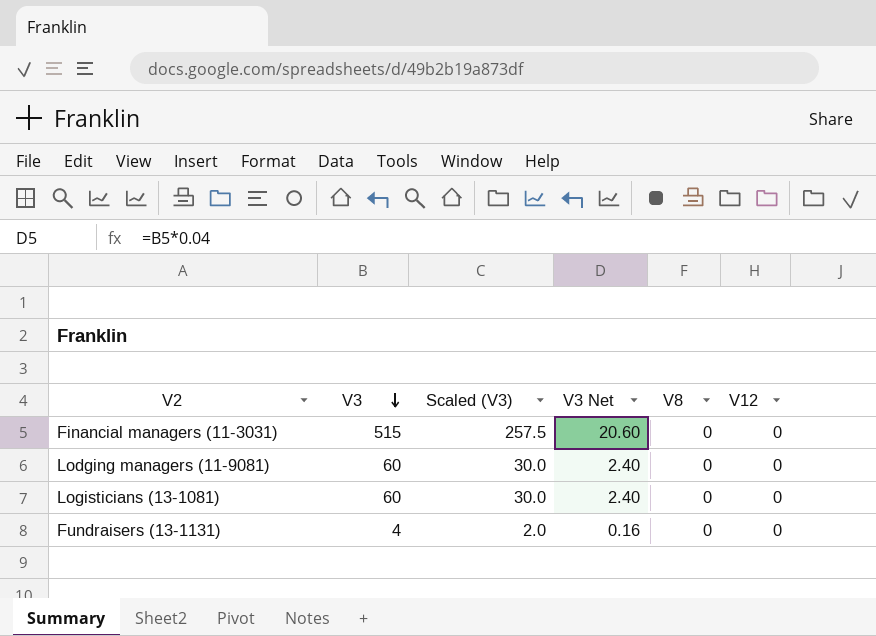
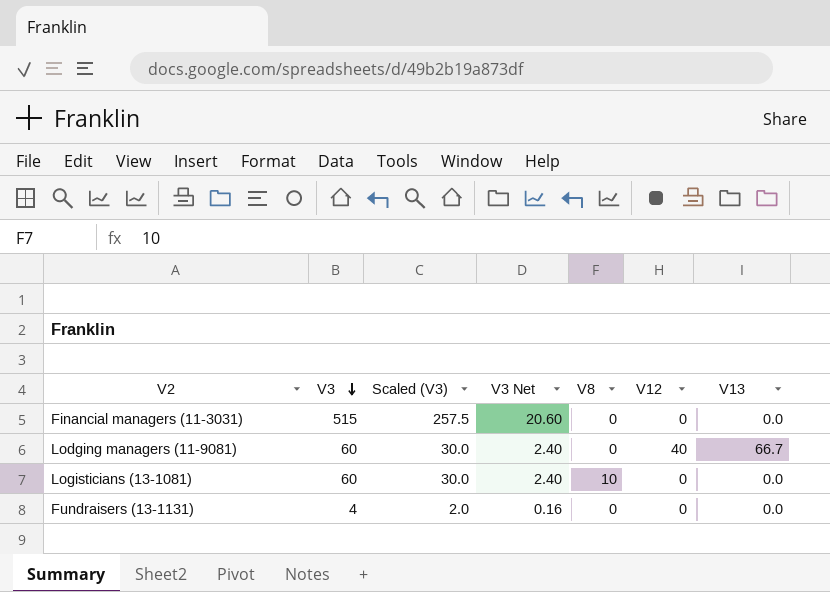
column V13 | position: none -> 7
Lodging managers (11-9081) | V12: 0 -> 40
Logisticians (13-1081) | V8: 0 -> 10

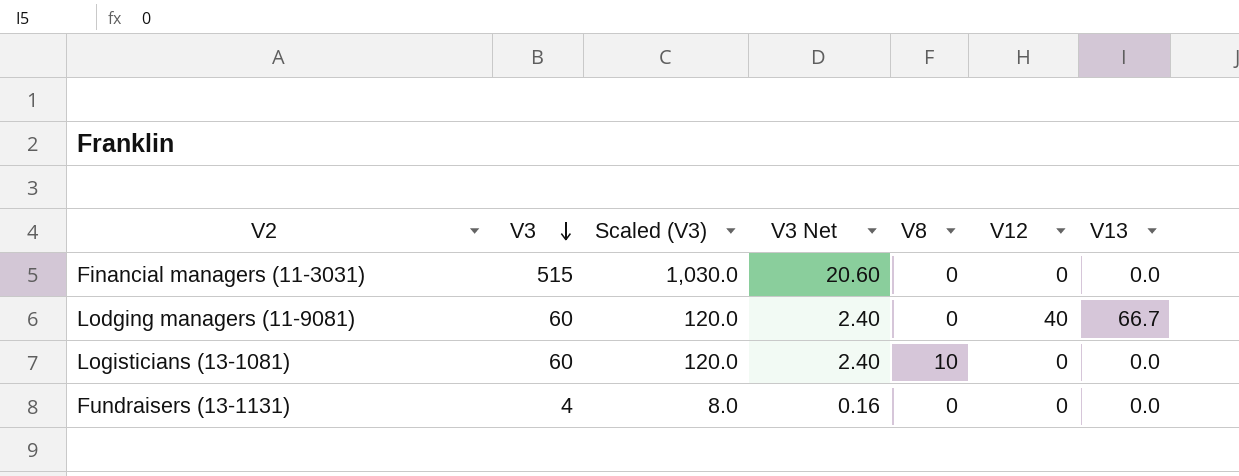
column Scaled (V3) | formula: [V3] * 0.5 -> [V3] * 2

